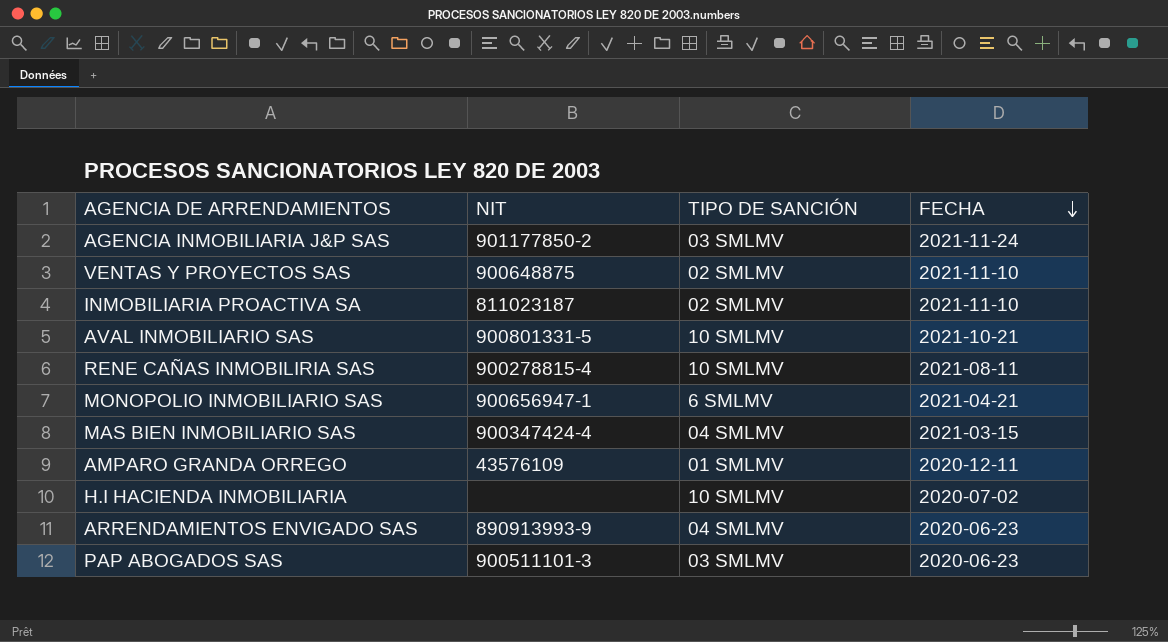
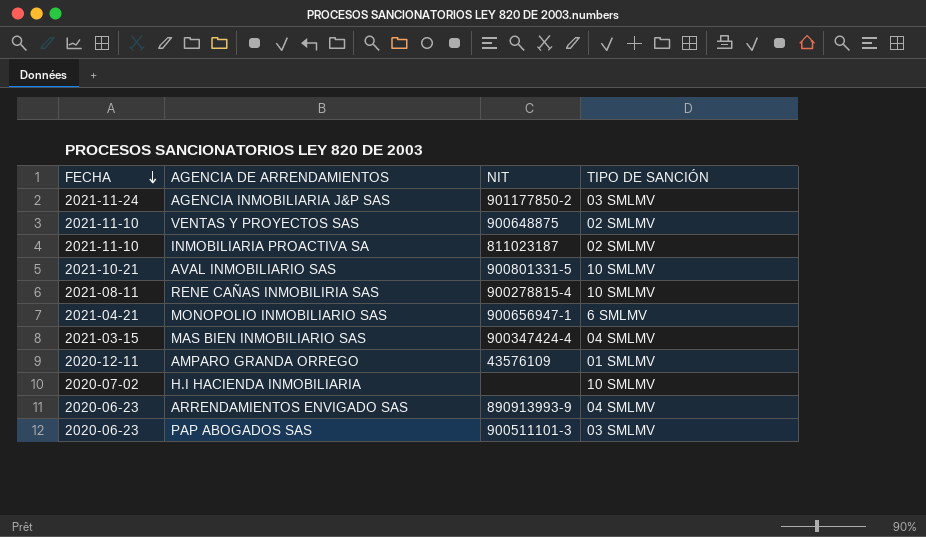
column FECHA | position: 4 -> 1

